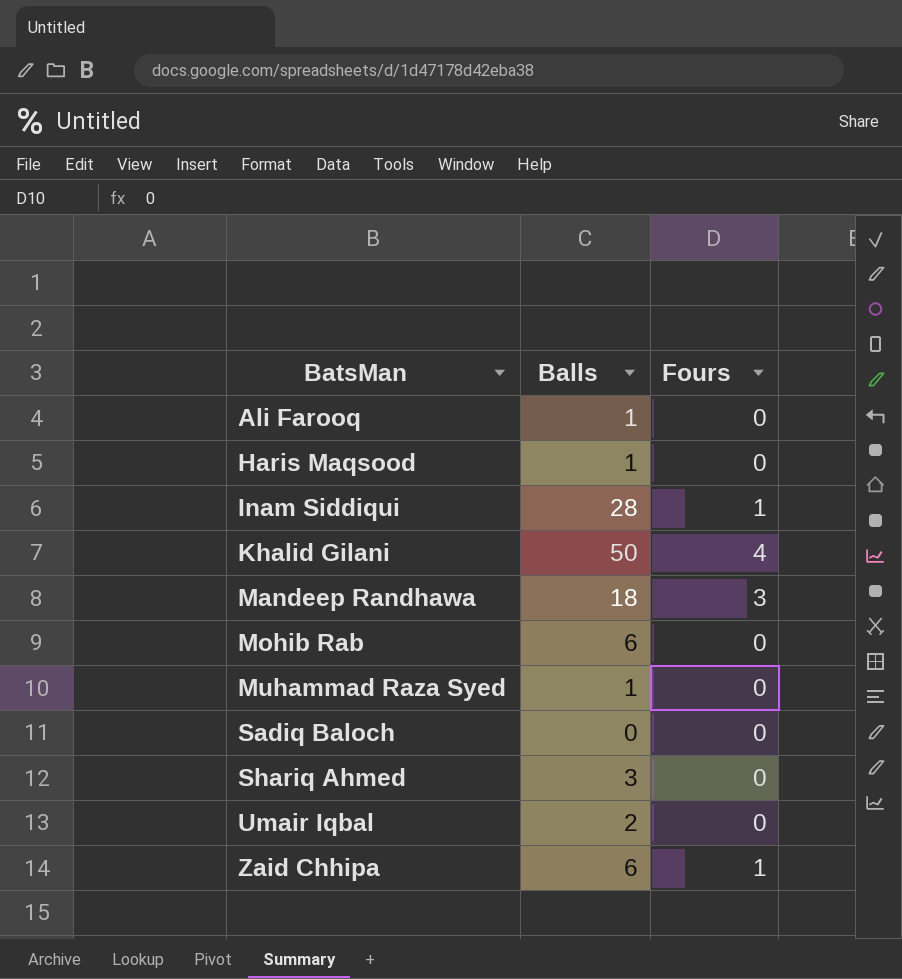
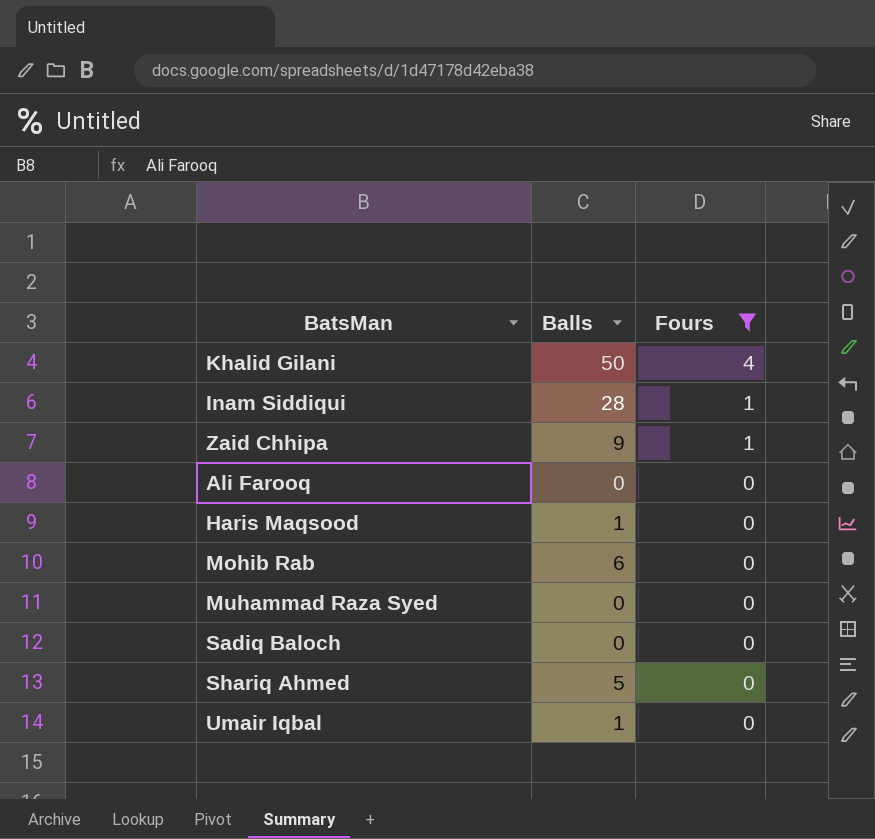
filter: none -> Fours != 3
row order: BatsMan ascending -> Fours descending
Zaid Chhipa | Balls: 6 -> 9
Ali Farooq | Balls: 1 -> 0
Muhammad Raza Syed | Balls: 1 -> 0
Shariq Ahmed | Balls: 3 -> 5
Umair Iqbal | Balls: 2 -> 1

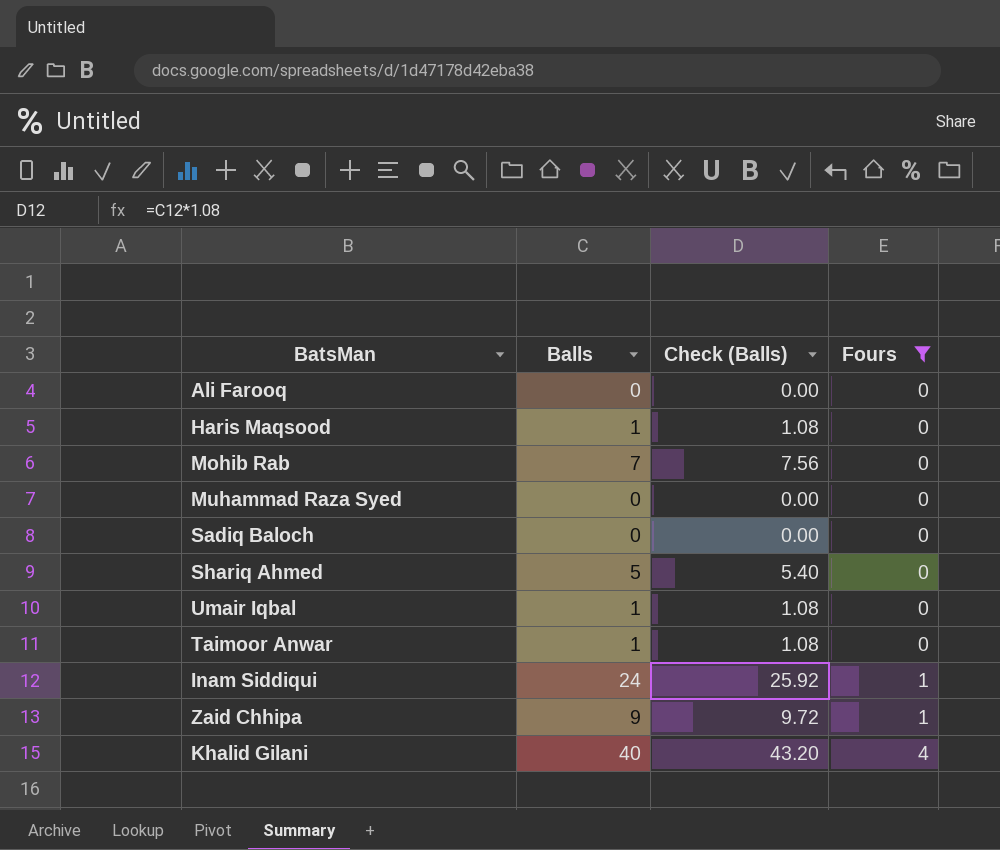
row order: Fours descending -> Fours ascending
column Check (Balls) | formula: none -> [Balls] * 1.08
Mohib Rab | Balls: 6 -> 7
row Taimoor Anwar: none -> 1 | 1.08 | 0
Inam Siddiqui | Balls: 28 -> 24
Khalid Gilani | Balls: 50 -> 40

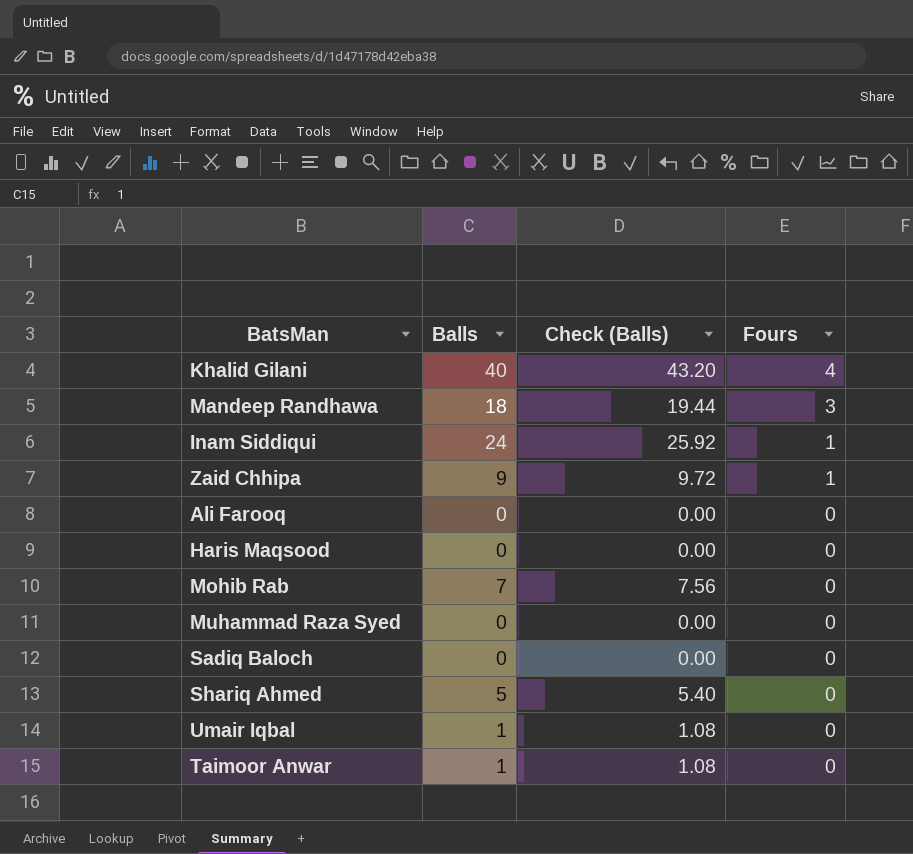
filter: Fours != 3 -> none
row order: Fours ascending -> Fours descending
Haris Maqsood | Balls: 1 -> 0
Haris Maqsood | Check (Balls): 1.08 -> 0.00

